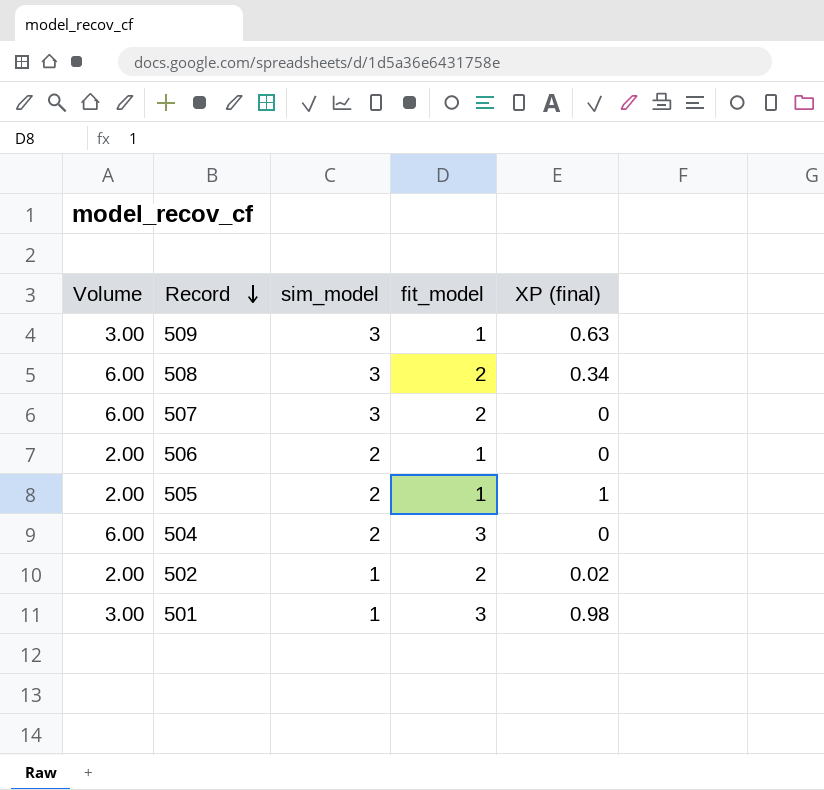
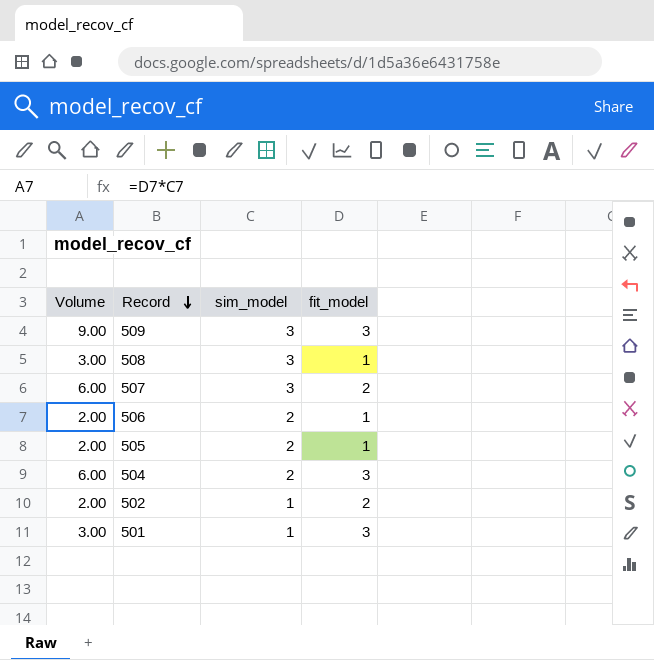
column XP (final) | position: 5 -> none
509 | Volume: 3.00 -> 9.00
509 | fit_model: 1 -> 3
508 | Volume: 6.00 -> 3.00
508 | fit_model: 2 -> 1

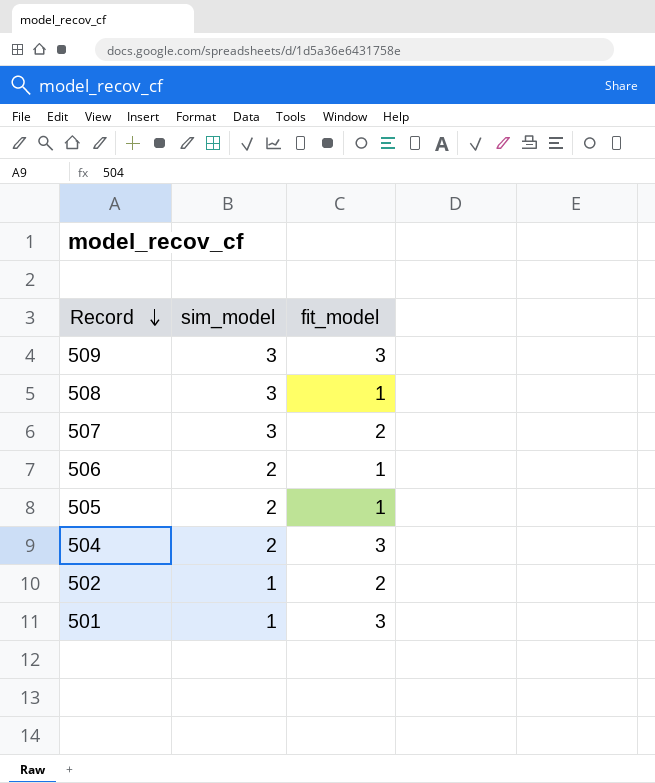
column Volume | formula: [sim_model] * [fit_model] -> none

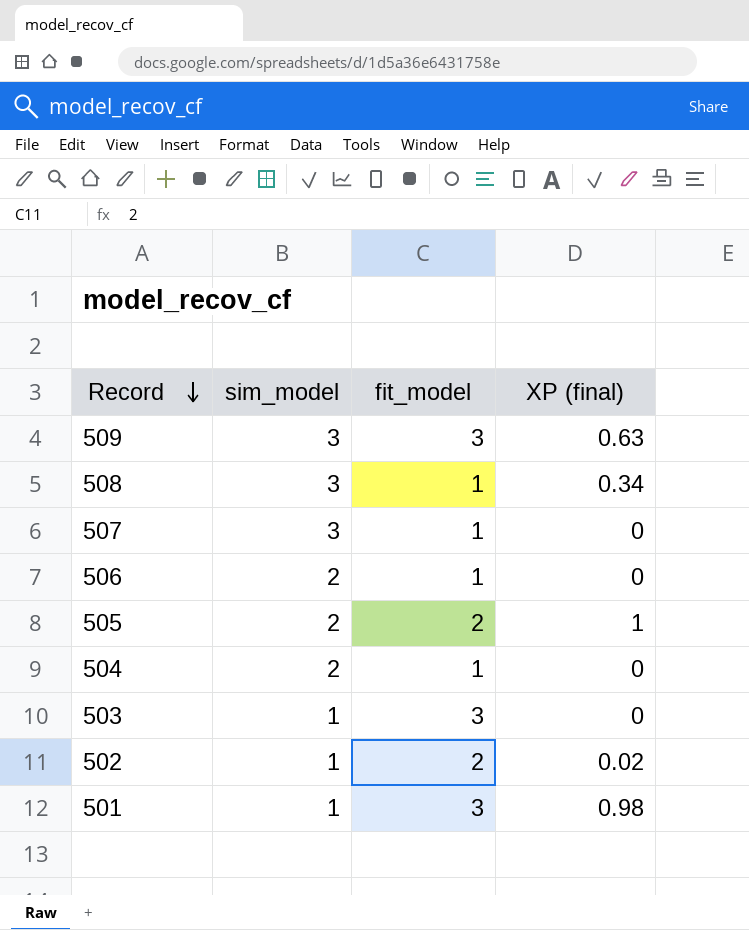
column XP (final) | position: none -> 4
507 | fit_model: 2 -> 1
505 | fit_model: 1 -> 2
504 | fit_model: 3 -> 1
row 503: none -> 1 | 3 | 0

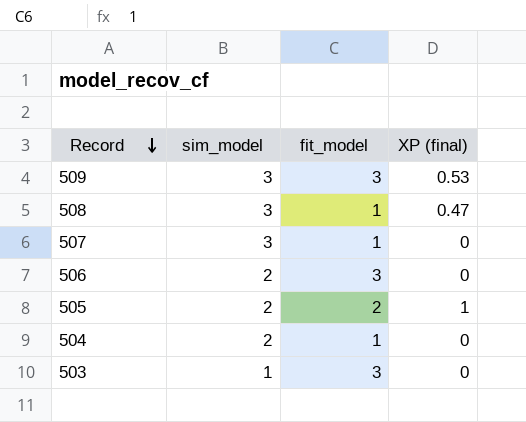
row 502: 1 | 2 | 0.02 -> none
row 501: 1 | 3 | 0.98 -> none
509 | XP (final): 0.63 -> 0.53
508 | XP (final): 0.34 -> 0.47
506 | fit_model: 1 -> 3

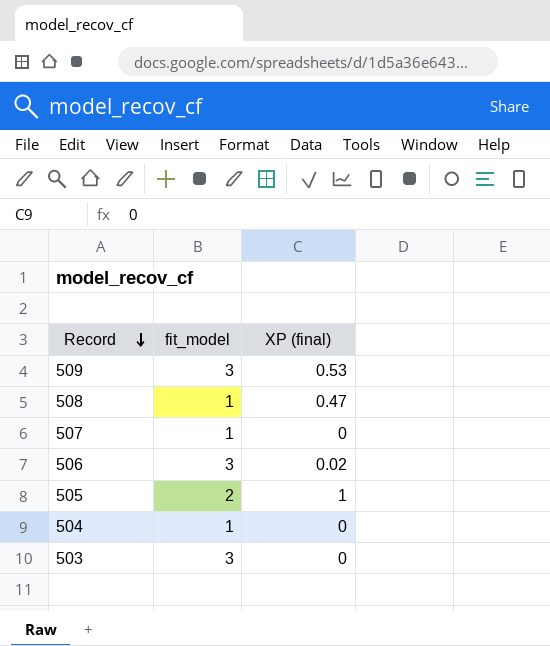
column sim_model | position: 2 -> none
506 | XP (final): 0 -> 0.02

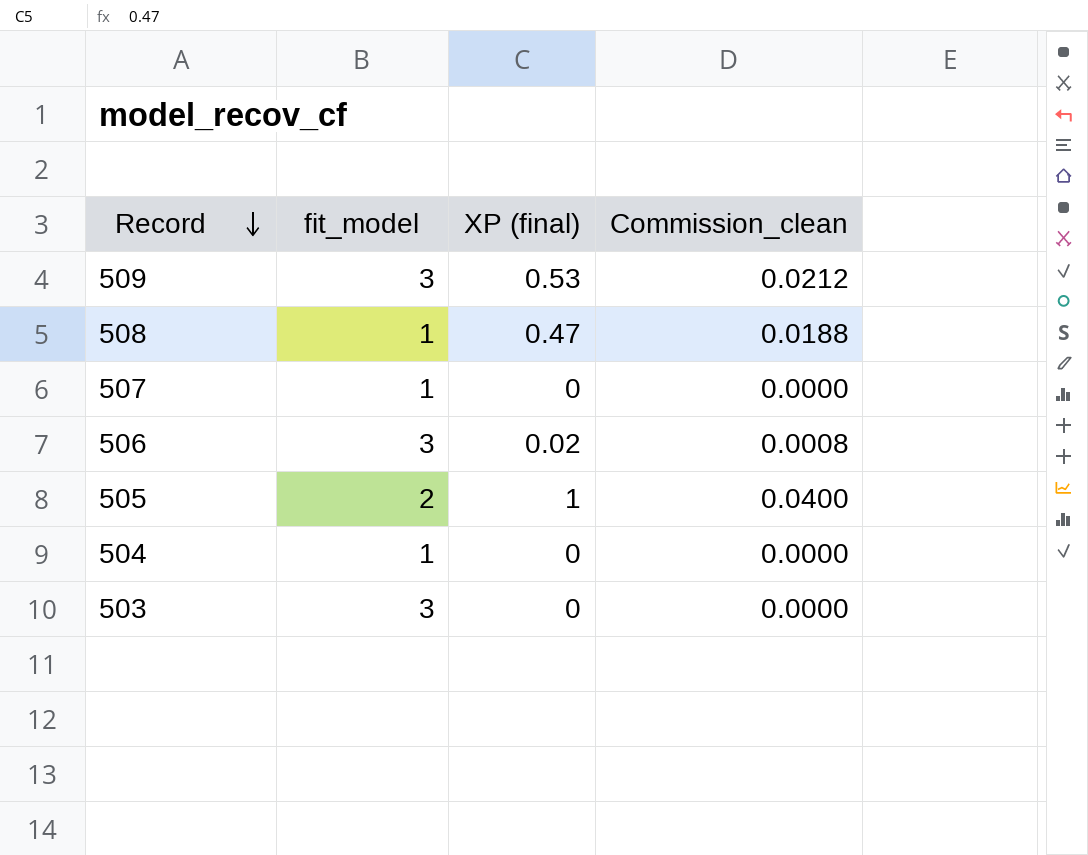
column Commission_clean | formula: none -> [XP (final)] * 0.04

